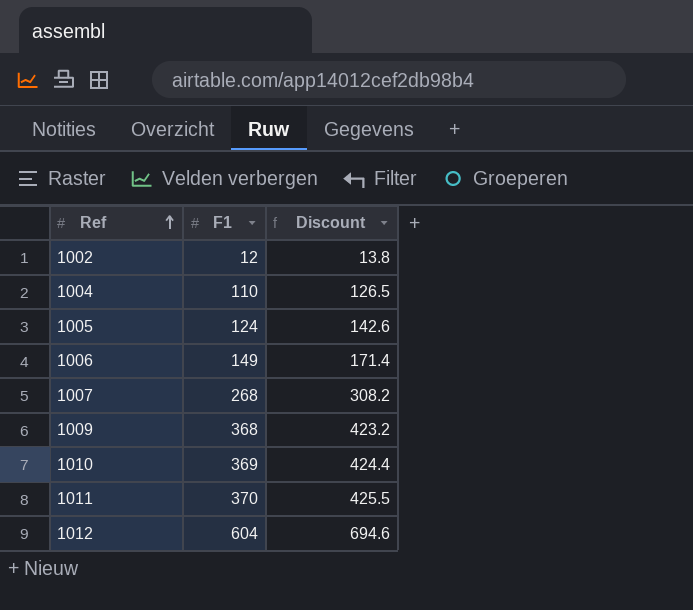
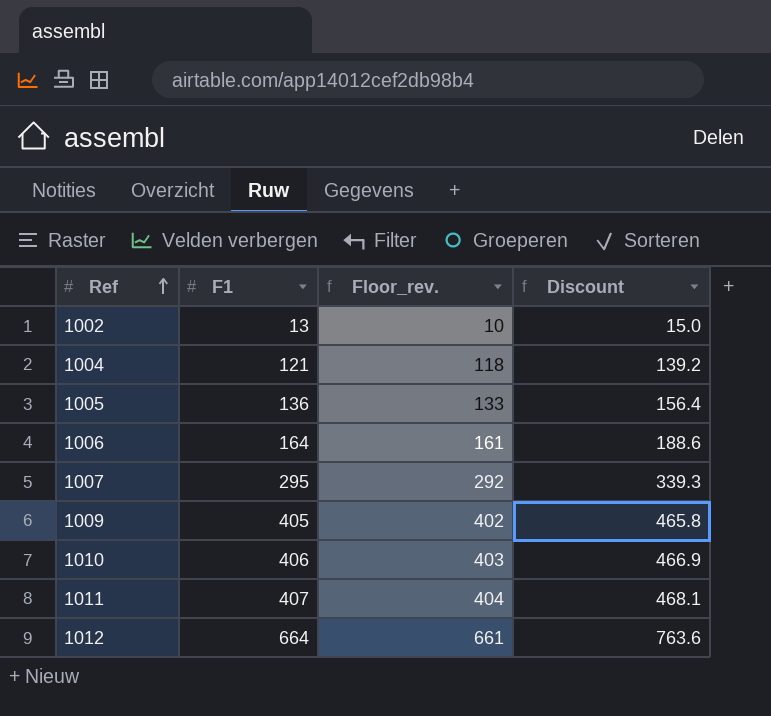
column Floor_rev. | formula: none -> [F1] - 3
1002 | F1: 12 -> 13
1002 | Discount: 13.8 -> 15.0
1004 | F1: 110 -> 121
1004 | Discount: 126.5 -> 139.2
1005 | F1: 124 -> 136
1005 | Discount: 142.6 -> 156.4
1006 | F1: 149 -> 164
1006 | Discount: 171.4 -> 188.6
1007 | F1: 268 -> 295
1007 | Discount: 308.2 -> 339.3
1009 | F1: 368 -> 405
1009 | Discount: 423.2 -> 465.8
1010 | F1: 369 -> 406
1010 | Discount: 424.4 -> 466.9
1011 | F1: 370 -> 407
1011 | Discount: 425.5 -> 468.1
1012 | F1: 604 -> 664
1012 | Discount: 694.6 -> 763.6

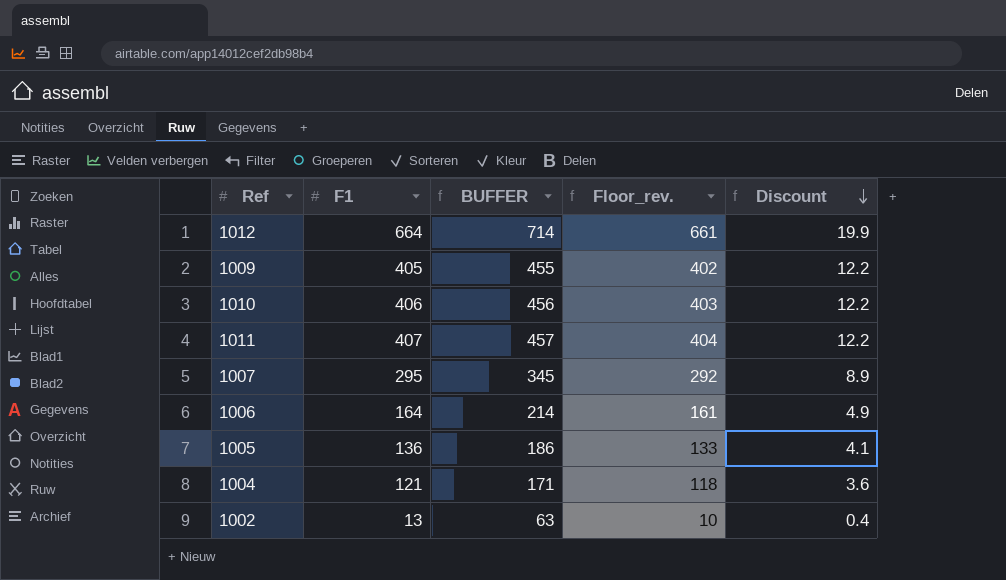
row order: Ref ascending -> Discount descending
column BUFFER | formula: none -> [F1] + 50
column Discount | formula: [F1] * 1.15 -> [F1] * 0.03

